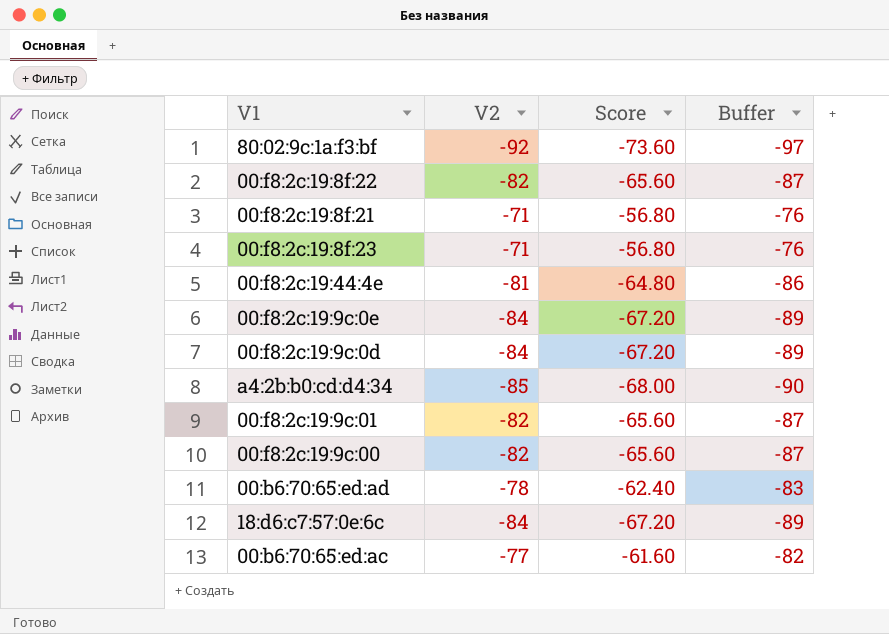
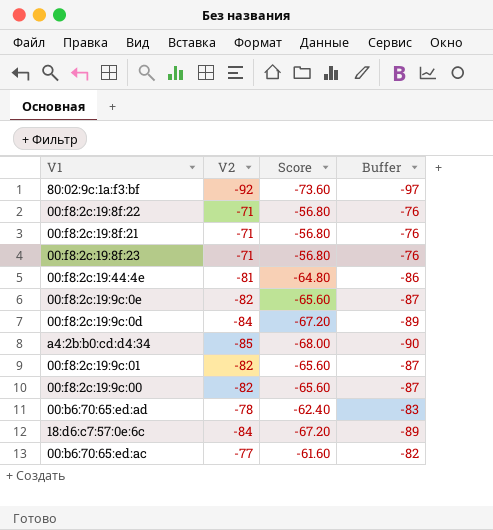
00:f8:2c:19:8f:22 | V2: -82 -> -71
00:f8:2c:19:8f:22 | Score: -65.60 -> -56.80
00:f8:2c:19:8f:22 | Buffer: -87 -> -76
00:f8:2c:19:9c:0e | V2: -84 -> -82
00:f8:2c:19:9c:0e | Score: -67.20 -> -65.60
00:f8:2c:19:9c:0e | Buffer: -89 -> -87

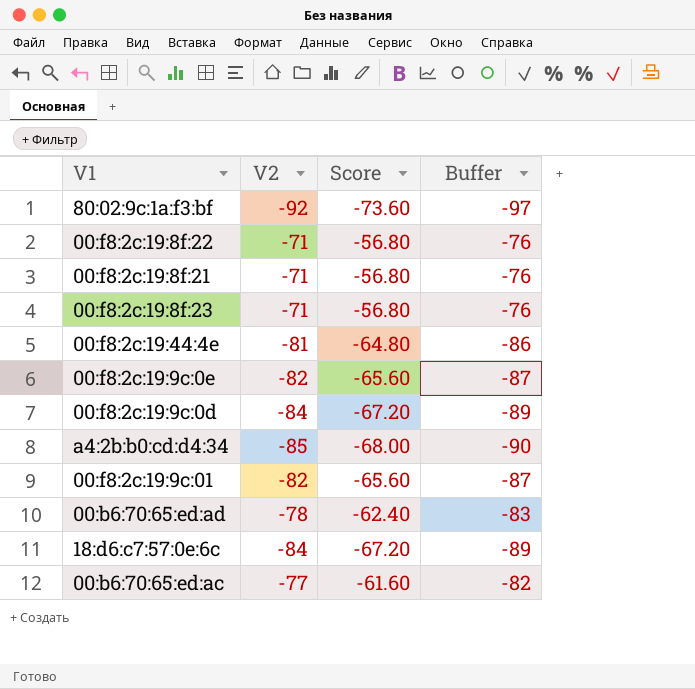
row 00:f8:2c:19:9c:00: -82 | -65.60 | -87 -> none

